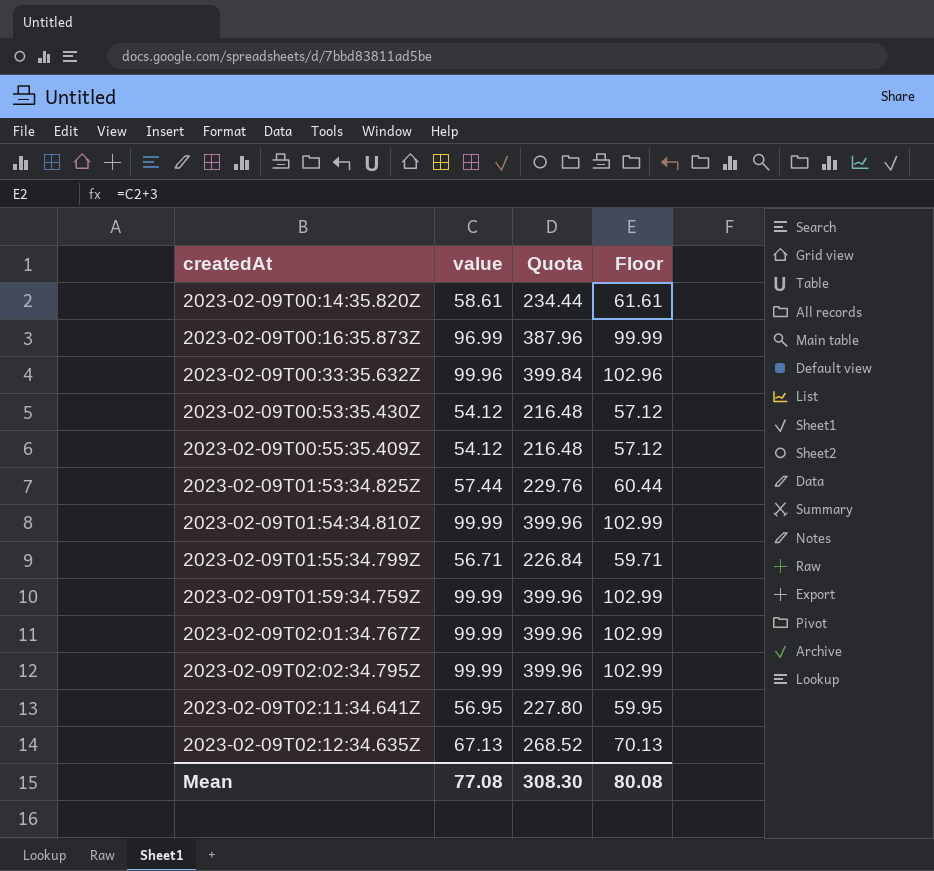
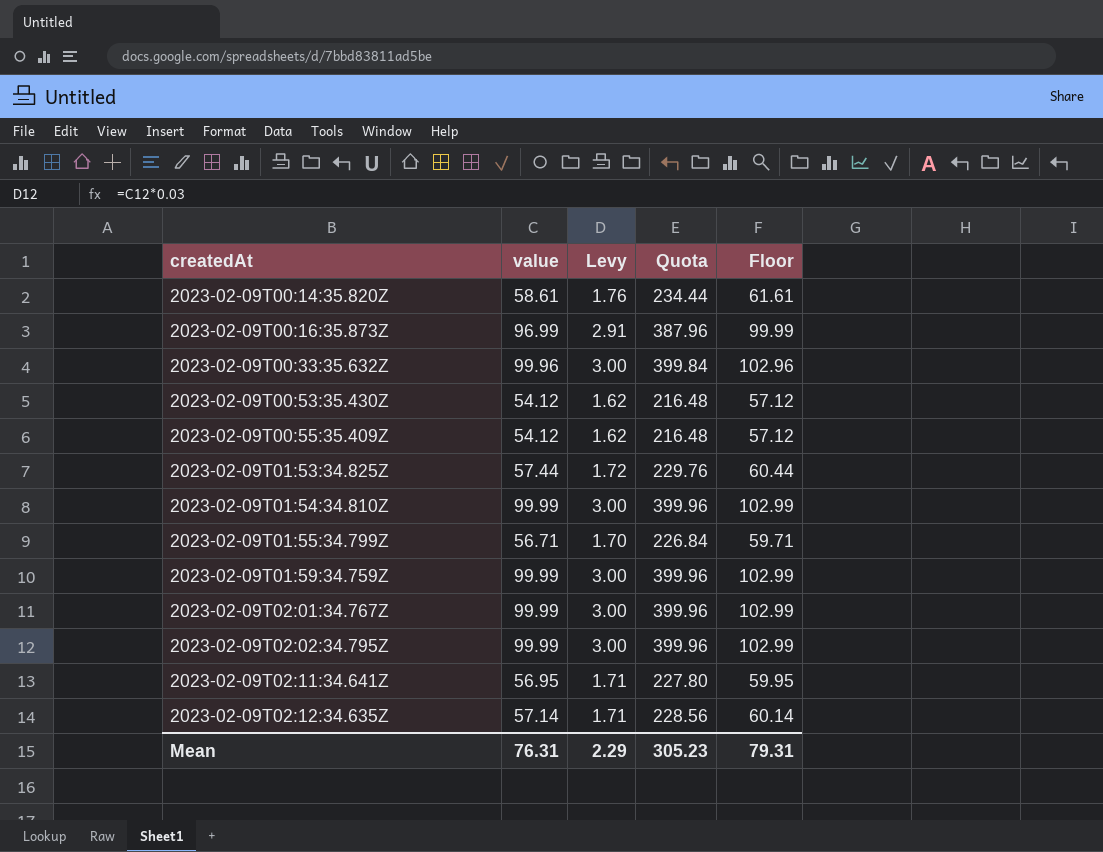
column Levy | formula: none -> [value] * 0.03
2023-02-09T02:12:34.635Z | value: 67.13 -> 57.14
2023-02-09T02:12:34.635Z | Quota: 268.52 -> 228.56
2023-02-09T02:12:34.635Z | Floor: 70.13 -> 60.14
Mean | value: 77.08 -> 76.31
Mean | Quota: 308.30 -> 305.23
Mean | Floor: 80.08 -> 79.31

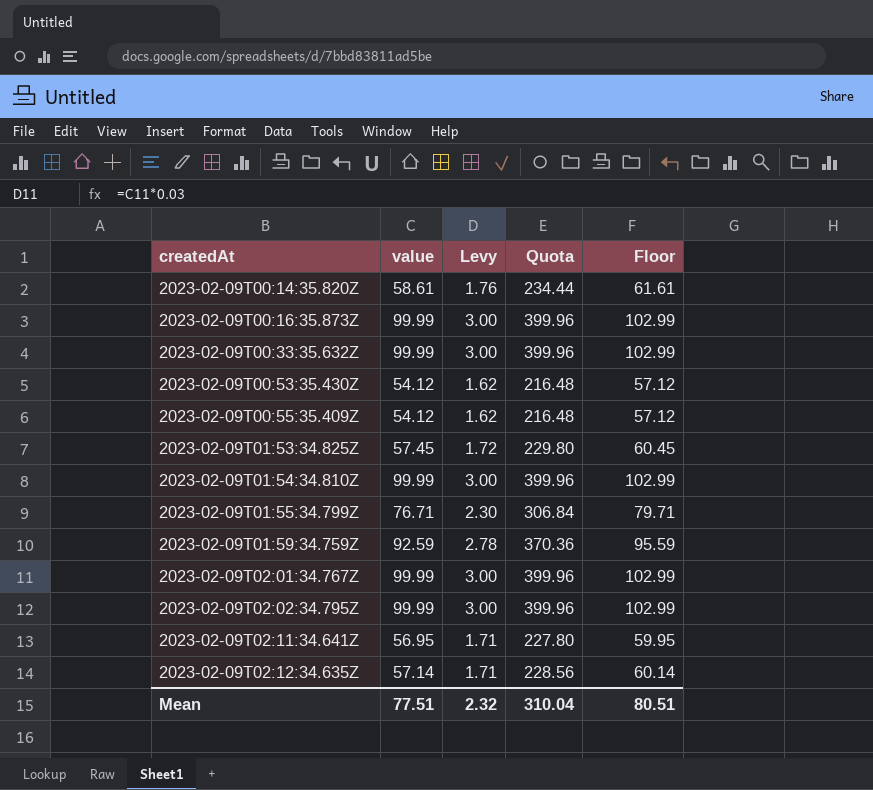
2023-02-09T00:16:35.873Z | value: 96.99 -> 99.99
2023-02-09T00:16:35.873Z | Levy: 2.91 -> 3.00
2023-02-09T00:16:35.873Z | Quota: 387.96 -> 399.96
2023-02-09T00:16:35.873Z | Floor: 99.99 -> 102.99
2023-02-09T00:33:35.632Z | value: 99.96 -> 99.99
2023-02-09T00:33:35.632Z | Quota: 399.84 -> 399.96
2023-02-09T00:33:35.632Z | Floor: 102.96 -> 102.99
2023-02-09T01:53:34.825Z | value: 57.44 -> 57.45
2023-02-09T01:53:34.825Z | Quota: 229.76 -> 229.80
2023-02-09T01:53:34.825Z | Floor: 60.44 -> 60.45
2023-02-09T01:55:34.799Z | value: 56.71 -> 76.71
2023-02-09T01:55:34.799Z | Levy: 1.70 -> 2.30
2023-02-09T01:55:34.799Z | Quota: 226.84 -> 306.84
2023-02-09T01:55:34.799Z | Floor: 59.71 -> 79.71
2023-02-09T01:59:34.759Z | value: 99.99 -> 92.59
2023-02-09T01:59:34.759Z | Levy: 3.00 -> 2.78
2023-02-09T01:59:34.759Z | Quota: 399.96 -> 370.36
2023-02-09T01:59:34.759Z | Floor: 102.99 -> 95.59
Mean | value: 76.31 -> 77.51
Mean | Levy: 2.29 -> 2.32
Mean | Quota: 305.23 -> 310.04
Mean | Floor: 79.31 -> 80.51

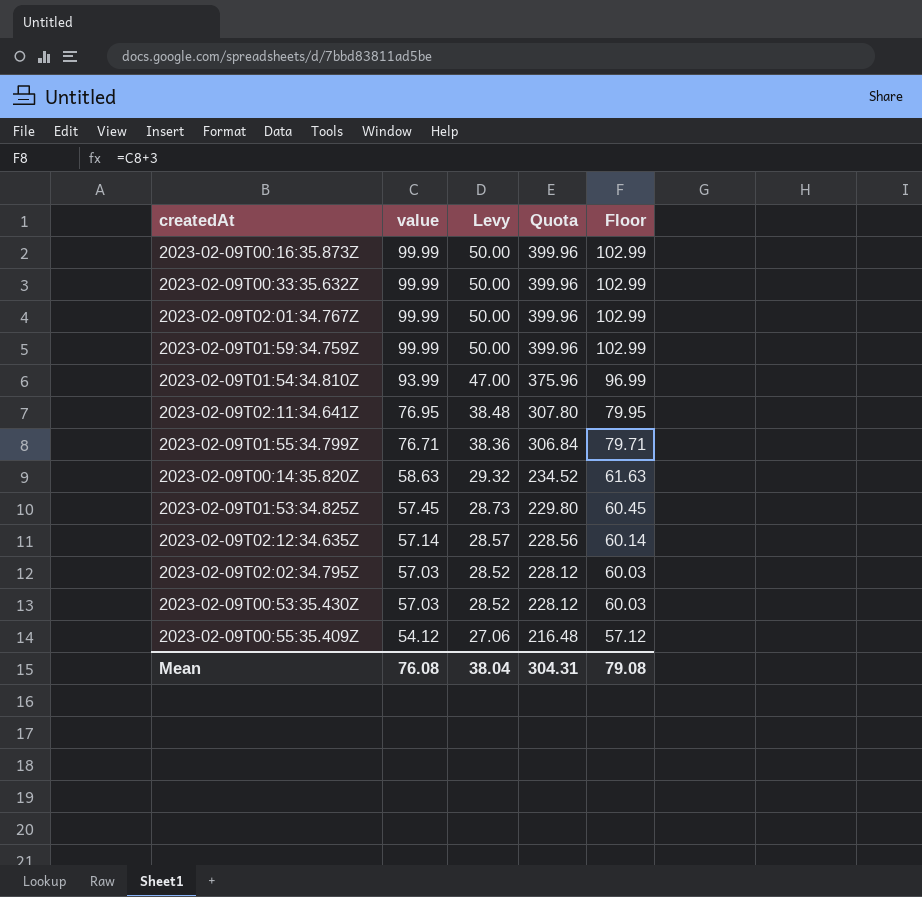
row order: createdAt ascending -> value descending
column Levy | formula: [value] * 0.03 -> [value] * 0.5
2023-02-09T01:59:34.759Z | value: 92.59 -> 99.99
2023-02-09T01:59:34.759Z | Quota: 370.36 -> 399.96
2023-02-09T01:59:34.759Z | Floor: 95.59 -> 102.99
2023-02-09T01:54:34.810Z | value: 99.99 -> 93.99
2023-02-09T01:54:34.810Z | Quota: 399.96 -> 375.96
2023-02-09T01:54:34.810Z | Floor: 102.99 -> 96.99
2023-02-09T02:11:34.641Z | value: 56.95 -> 76.95
2023-02-09T02:11:34.641Z | Quota: 227.80 -> 307.80
2023-02-09T02:11:34.641Z | Floor: 59.95 -> 79.95
2023-02-09T00:14:35.820Z | value: 58.61 -> 58.63
2023-02-09T00:14:35.820Z | Quota: 234.44 -> 234.52
2023-02-09T00:14:35.820Z | Floor: 61.61 -> 61.63
2023-02-09T02:02:34.795Z | value: 99.99 -> 57.03
2023-02-09T02:02:34.795Z | Quota: 399.96 -> 228.12
2023-02-09T02:02:34.795Z | Floor: 102.99 -> 60.03
2023-02-09T00:53:35.430Z | value: 54.12 -> 57.03
2023-02-09T00:53:35.430Z | Quota: 216.48 -> 228.12
2023-02-09T00:53:35.430Z | Floor: 57.12 -> 60.03
Mean | value: 77.51 -> 76.08
Mean | Levy: 2.32 -> 38.04
Mean | Quota: 310.04 -> 304.31
Mean | Floor: 80.51 -> 79.08

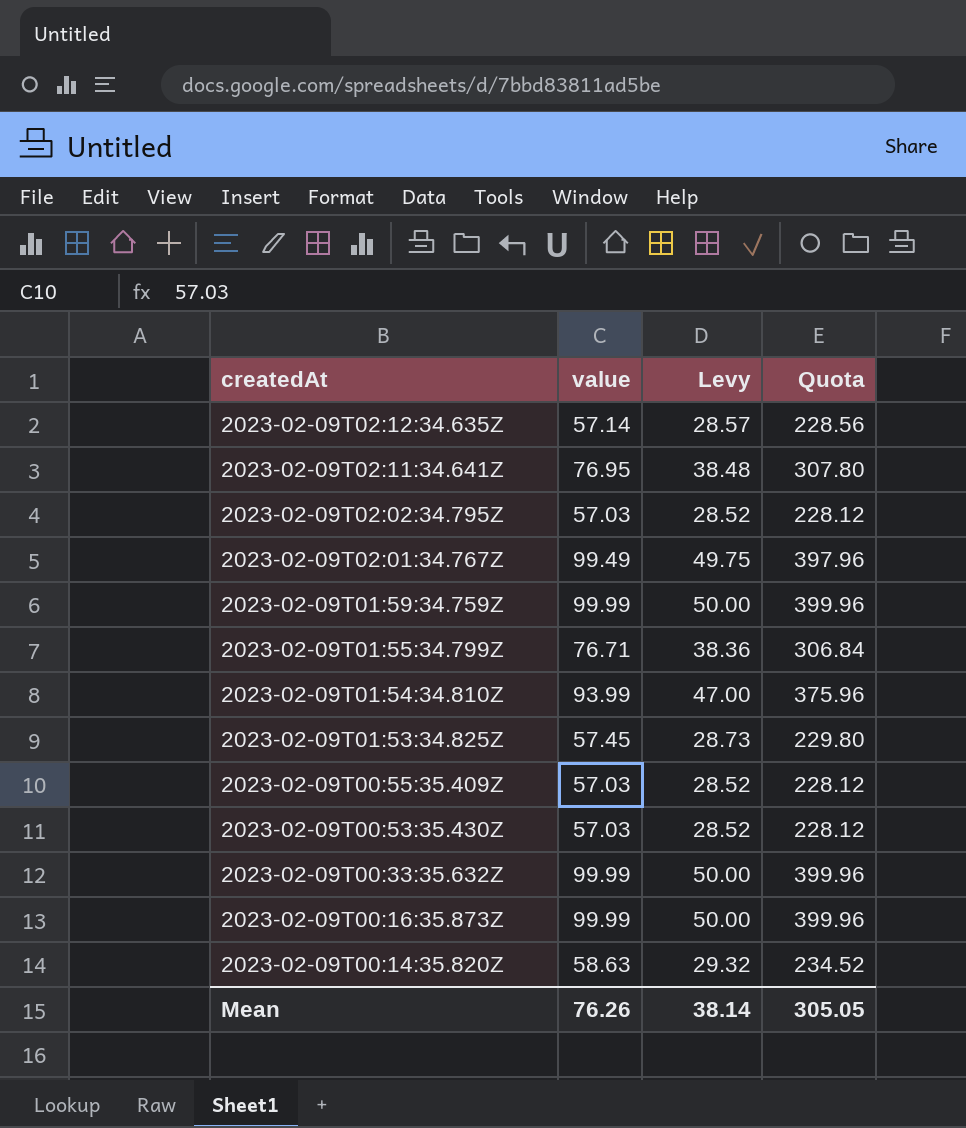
row order: value descending -> createdAt descending
column Floor | formula: [value] + 3 -> none
2023-02-09T02:01:34.767Z | value: 99.99 -> 99.49
2023-02-09T02:01:34.767Z | Levy: 50.00 -> 49.75
2023-02-09T02:01:34.767Z | Quota: 399.96 -> 397.96
2023-02-09T00:55:35.409Z | value: 54.12 -> 57.03
2023-02-09T00:55:35.409Z | Levy: 27.06 -> 28.52
2023-02-09T00:55:35.409Z | Quota: 216.48 -> 228.12
Mean | value: 76.08 -> 76.26
Mean | Levy: 38.04 -> 38.14
Mean | Quota: 304.31 -> 305.05

